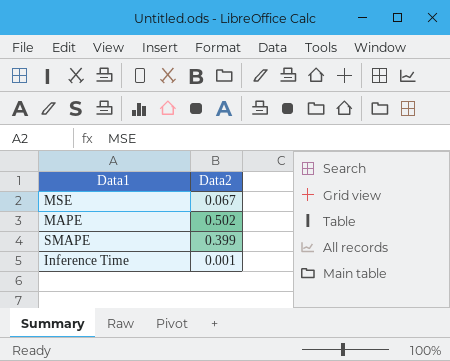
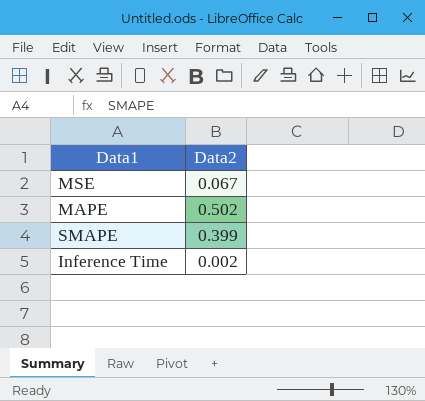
Inference Time | Data2: 0.001 -> 0.002

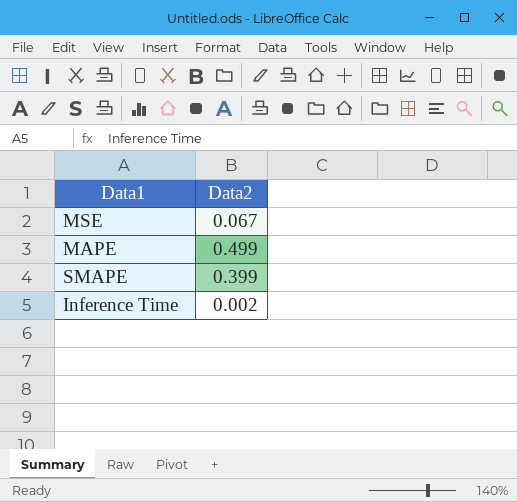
MAPE | Data2: 0.502 -> 0.499

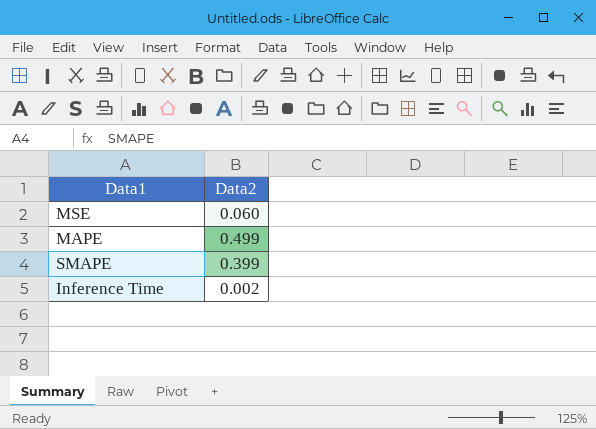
MSE | Data2: 0.067 -> 0.060

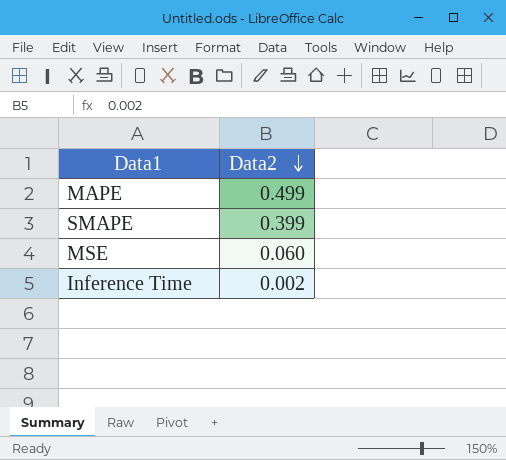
row order: none -> Data2 descending

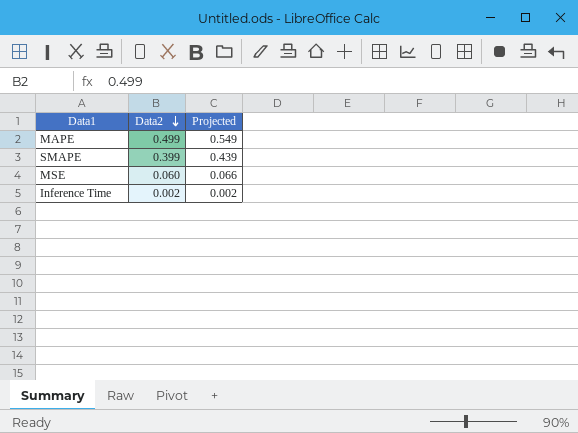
column Projected | formula: none -> [Data2] * 1.1

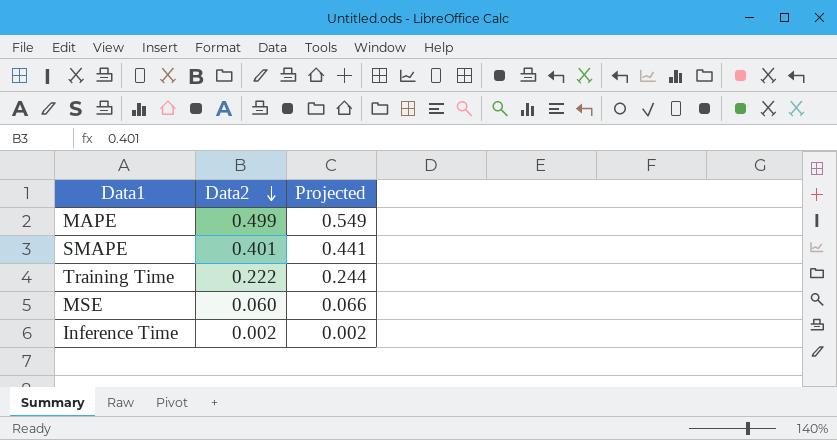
SMAPE | Data2: 0.399 -> 0.401
SMAPE | Projected: 0.439 -> 0.441
row Training Time: none -> 0.222 | 0.244

